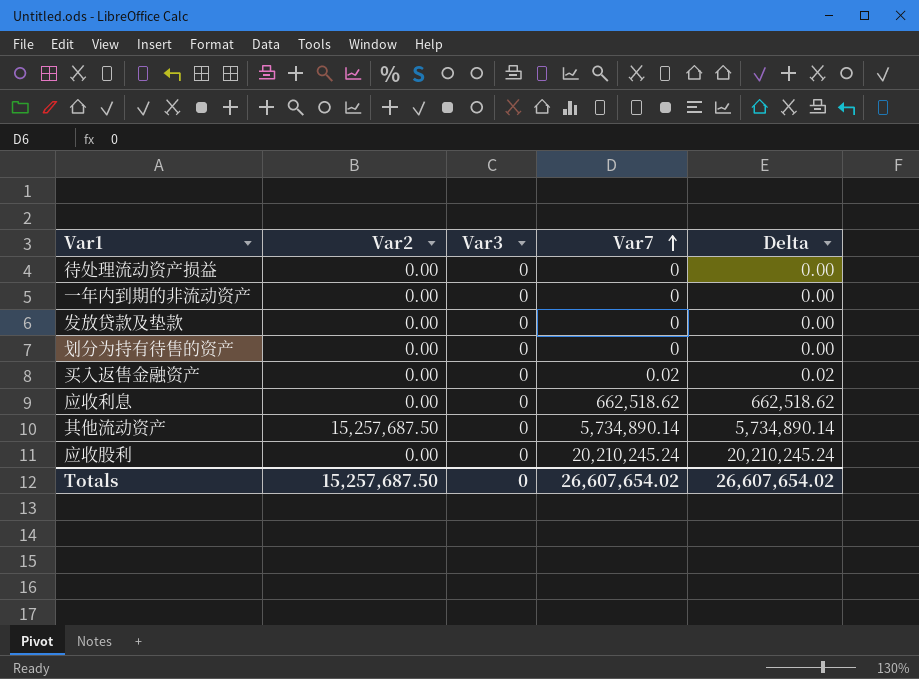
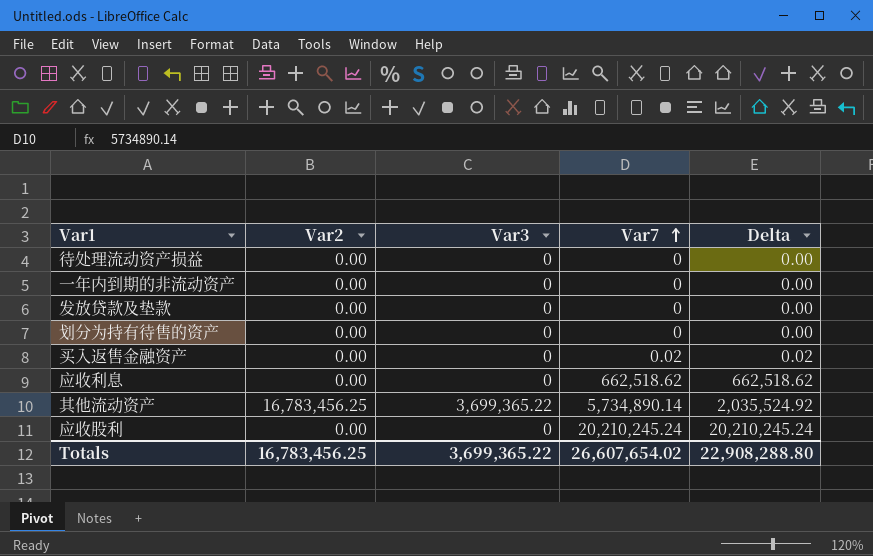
其他流动资产 | Var2: 15,257,687.50 -> 16,783,456.25
其他流动资产 | Var3: 0 -> 3,699,365.22
其他流动资产 | Delta: 5,734,890.14 -> 2,035,524.92
Totals | Var2: 15,257,687.50 -> 16,783,456.25
Totals | Var3: 0 -> 3,699,365.22
Totals | Delta: 26,607,654.02 -> 22,908,288.80

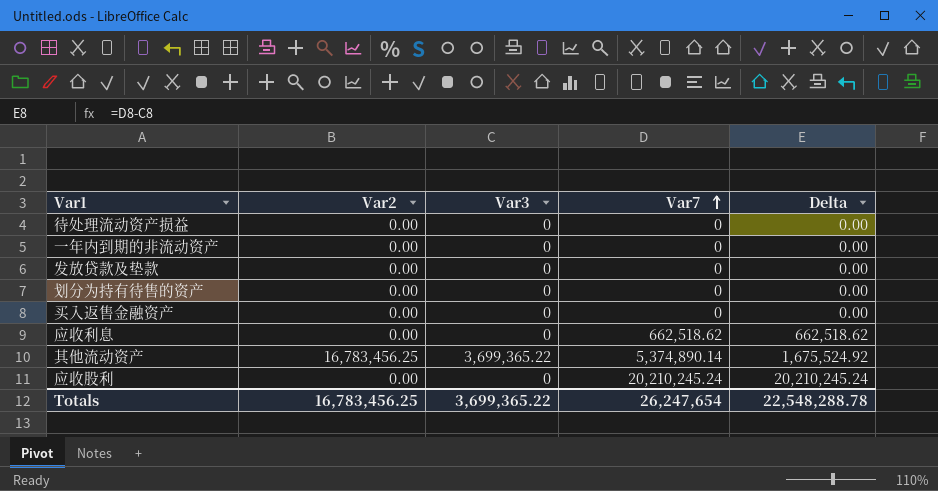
买入返售金融资产 | Var7: 0.02 -> 0
买入返售金融资产 | Delta: 0.02 -> 0.00
其他流动资产 | Var7: 5,734,890.14 -> 5,374,890.14
其他流动资产 | Delta: 2,035,524.92 -> 1,675,524.92
Totals | Var7: 26,607,654.02 -> 26,247,654
Totals | Delta: 22,908,288.80 -> 22,548,288.78

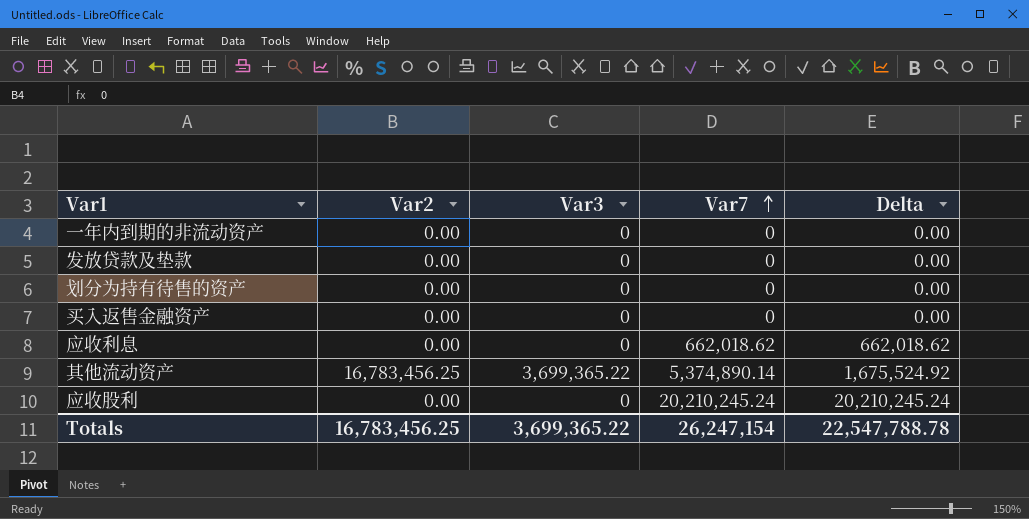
row 待处理流动资产损益: 0.00 | 0 | 0 | 0.00 -> none
应收利息 | Var7: 662,518.62 -> 662,018.62
应收利息 | Delta: 662,518.62 -> 662,018.62
Totals | Var7: 26,247,654 -> 26,247,154
Totals | Delta: 22,548,288.78 -> 22,547,788.78

